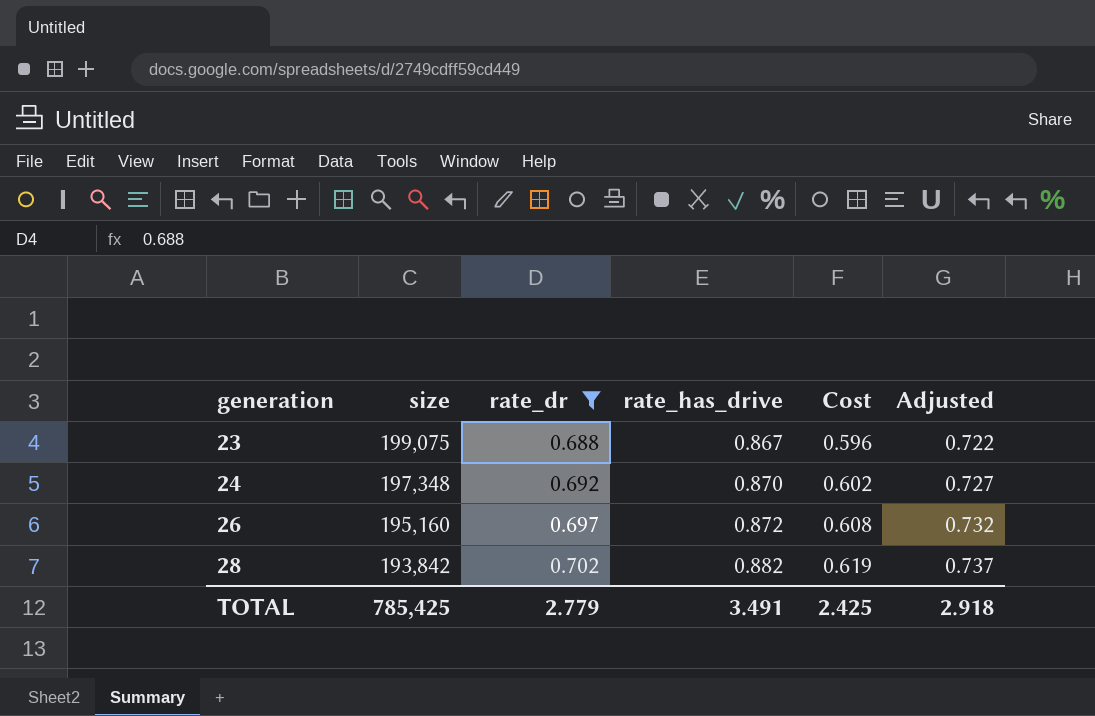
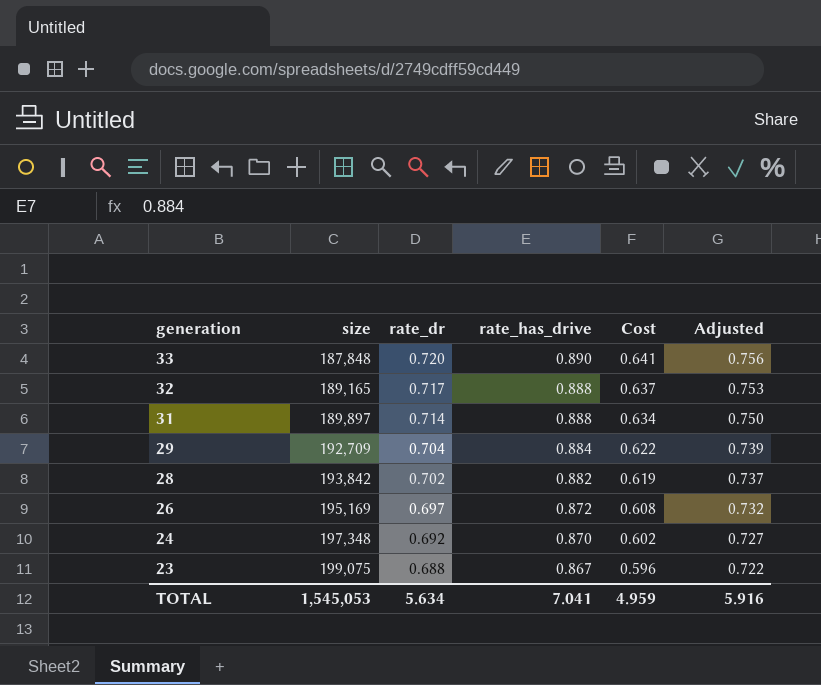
filter: rate_dr <= 0.702 -> none
row order: generation ascending -> generation descending
26 | size: 195,160 -> 195,169
TOTAL | size: 785,425 -> 1,545,053
TOTAL | rate_dr: 2.779 -> 5.634
TOTAL | rate_has_drive: 3.491 -> 7.041
TOTAL | Cost: 2.425 -> 4.959
TOTAL | Adjusted: 2.918 -> 5.916

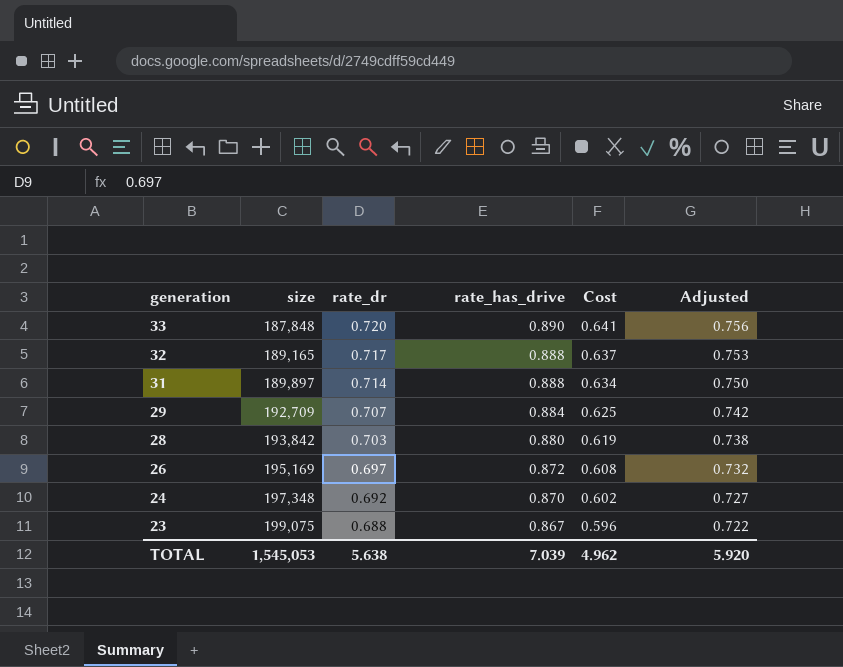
29 | rate_dr: 0.704 -> 0.707
29 | Cost: 0.622 -> 0.625
29 | Adjusted: 0.739 -> 0.742
28 | rate_dr: 0.702 -> 0.703
28 | rate_has_drive: 0.882 -> 0.880
28 | Adjusted: 0.737 -> 0.738
TOTAL | rate_dr: 5.634 -> 5.638
TOTAL | rate_has_drive: 7.041 -> 7.039
TOTAL | Cost: 4.959 -> 4.962
TOTAL | Adjusted: 5.916 -> 5.920

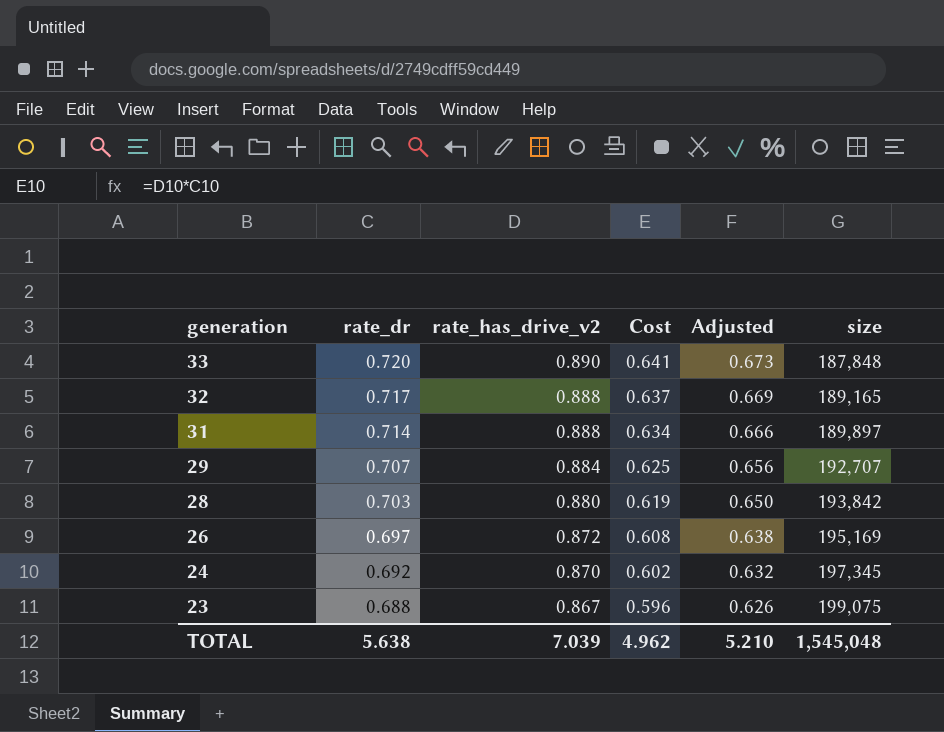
column name: rate_has_drive -> rate_has_drive_v2
column Adjusted | formula: [rate_dr] * 1.05 -> [Cost] * 1.05
column size | position: 2 -> 6
29 | size: 192,709 -> 192,707
24 | size: 197,348 -> 197,345
TOTAL | Adjusted: 5.920 -> 5.210
TOTAL | size: 1,545,053 -> 1,545,048

